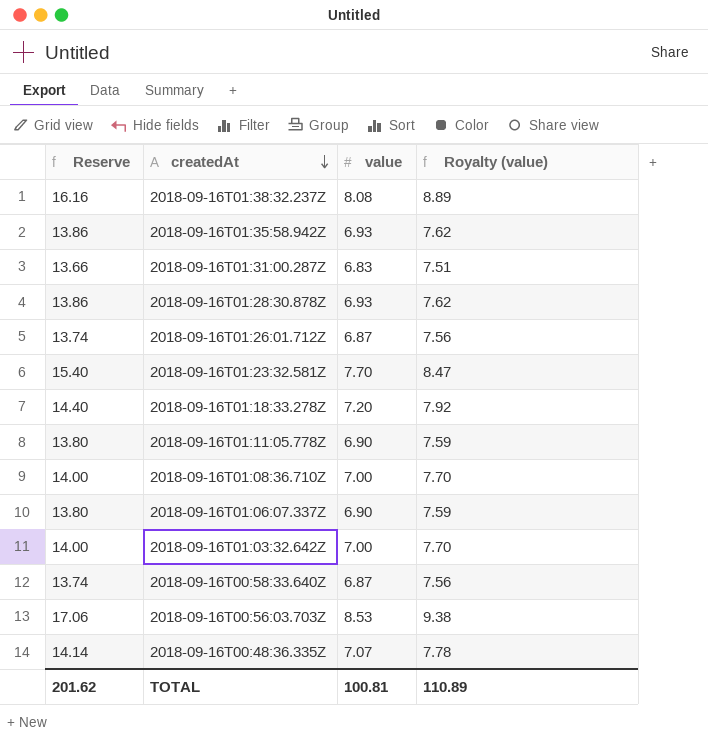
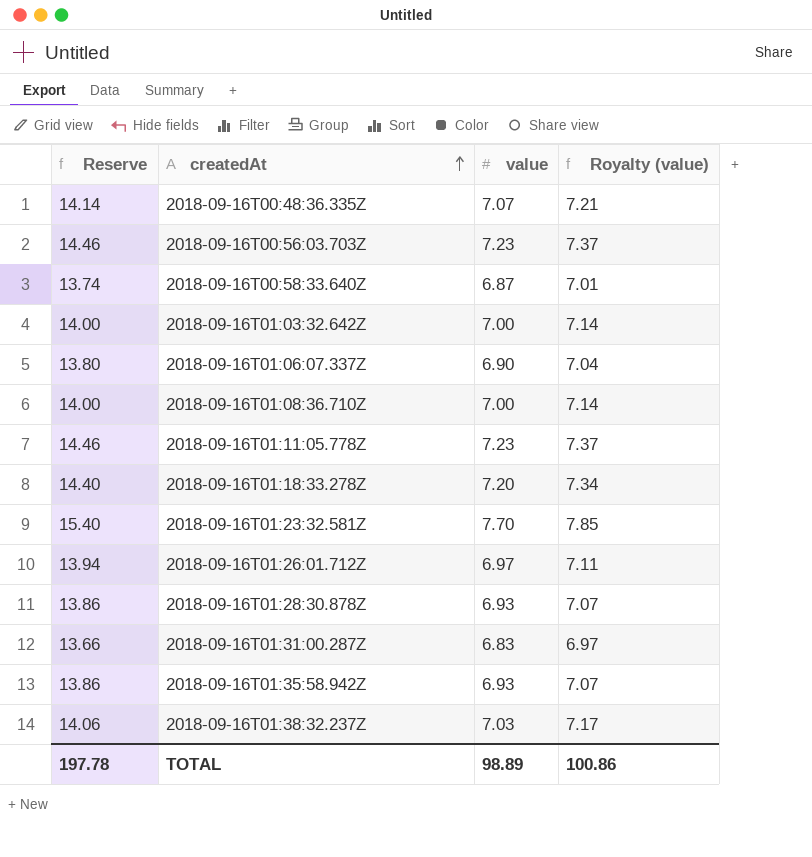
row order: createdAt descending -> createdAt ascending
column Royalty (value) | formula: [value] * 1.1 -> [value] * 1.02
2018-09-16T00:56:03.703Z | Reserve: 17.06 -> 14.46
2018-09-16T00:56:03.703Z | value: 8.53 -> 7.23
2018-09-16T01:11:05.778Z | Reserve: 13.80 -> 14.46
2018-09-16T01:11:05.778Z | value: 6.90 -> 7.23
2018-09-16T01:26:01.712Z | Reserve: 13.74 -> 13.94
2018-09-16T01:26:01.712Z | value: 6.87 -> 6.97
2018-09-16T01:38:32.237Z | Reserve: 16.16 -> 14.06
2018-09-16T01:38:32.237Z | value: 8.08 -> 7.03
TOTAL | Reserve: 201.62 -> 197.78
TOTAL | value: 100.81 -> 98.89
TOTAL | Royalty (value): 110.89 -> 100.86

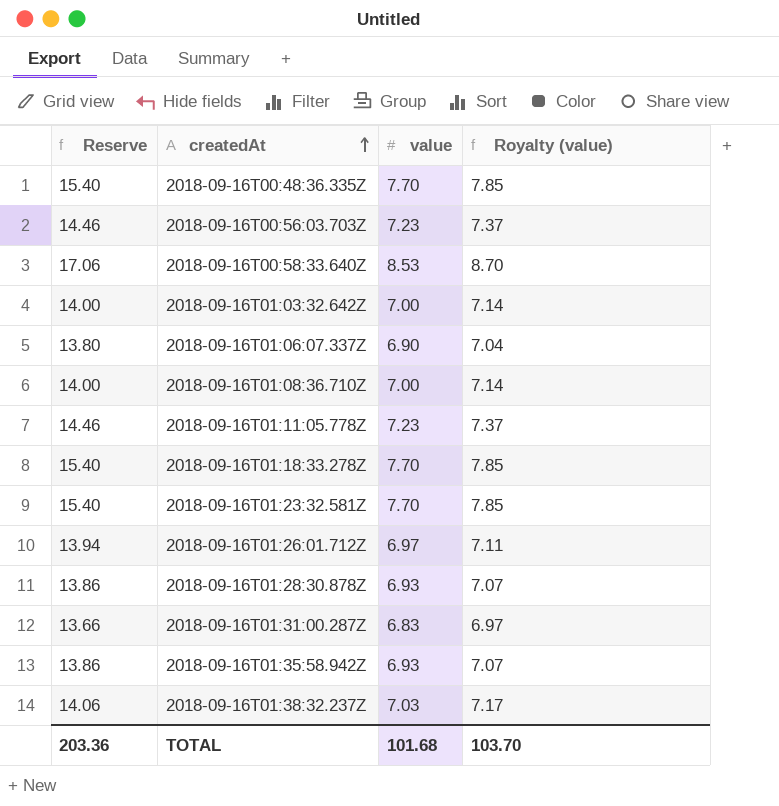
2018-09-16T00:48:36.335Z | Reserve: 14.14 -> 15.40
2018-09-16T00:48:36.335Z | value: 7.07 -> 7.70
2018-09-16T00:48:36.335Z | Royalty (value): 7.21 -> 7.85
2018-09-16T00:58:33.640Z | Reserve: 13.74 -> 17.06
2018-09-16T00:58:33.640Z | value: 6.87 -> 8.53
2018-09-16T00:58:33.640Z | Royalty (value): 7.01 -> 8.70
2018-09-16T01:18:33.278Z | Reserve: 14.40 -> 15.40
2018-09-16T01:18:33.278Z | value: 7.20 -> 7.70
2018-09-16T01:18:33.278Z | Royalty (value): 7.34 -> 7.85
TOTAL | Reserve: 197.78 -> 203.36
TOTAL | value: 98.89 -> 101.68
TOTAL | Royalty (value): 100.86 -> 103.70

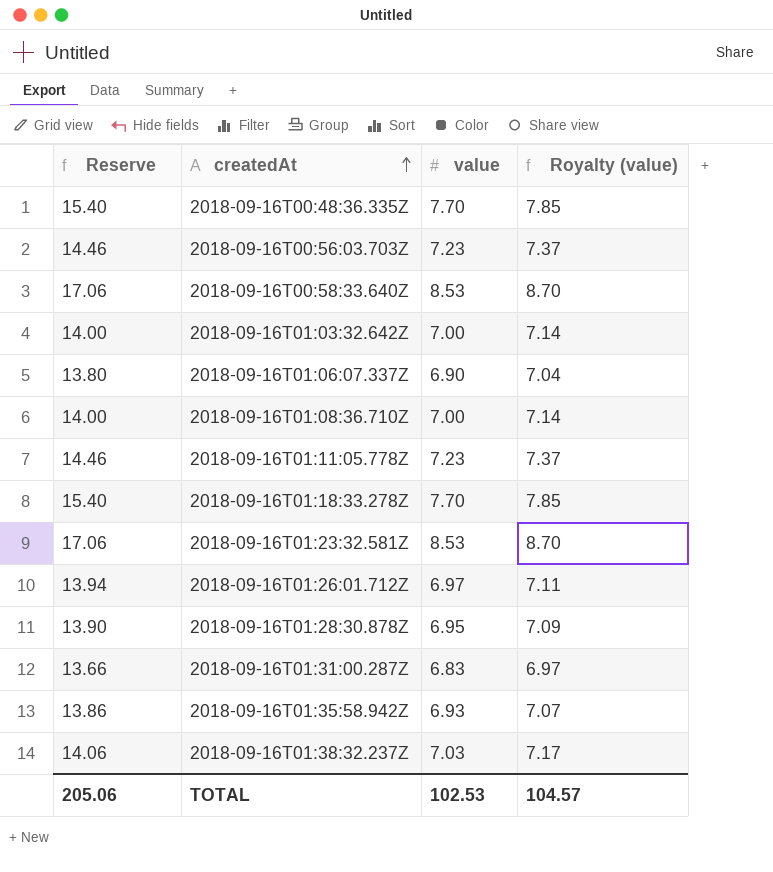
2018-09-16T01:23:32.581Z | Reserve: 15.40 -> 17.06
2018-09-16T01:23:32.581Z | value: 7.70 -> 8.53
2018-09-16T01:23:32.581Z | Royalty (value): 7.85 -> 8.70
2018-09-16T01:28:30.878Z | Reserve: 13.86 -> 13.90
2018-09-16T01:28:30.878Z | value: 6.93 -> 6.95
2018-09-16T01:28:30.878Z | Royalty (value): 7.07 -> 7.09
TOTAL | Reserve: 203.36 -> 205.06
TOTAL | value: 101.68 -> 102.53
TOTAL | Royalty (value): 103.70 -> 104.57

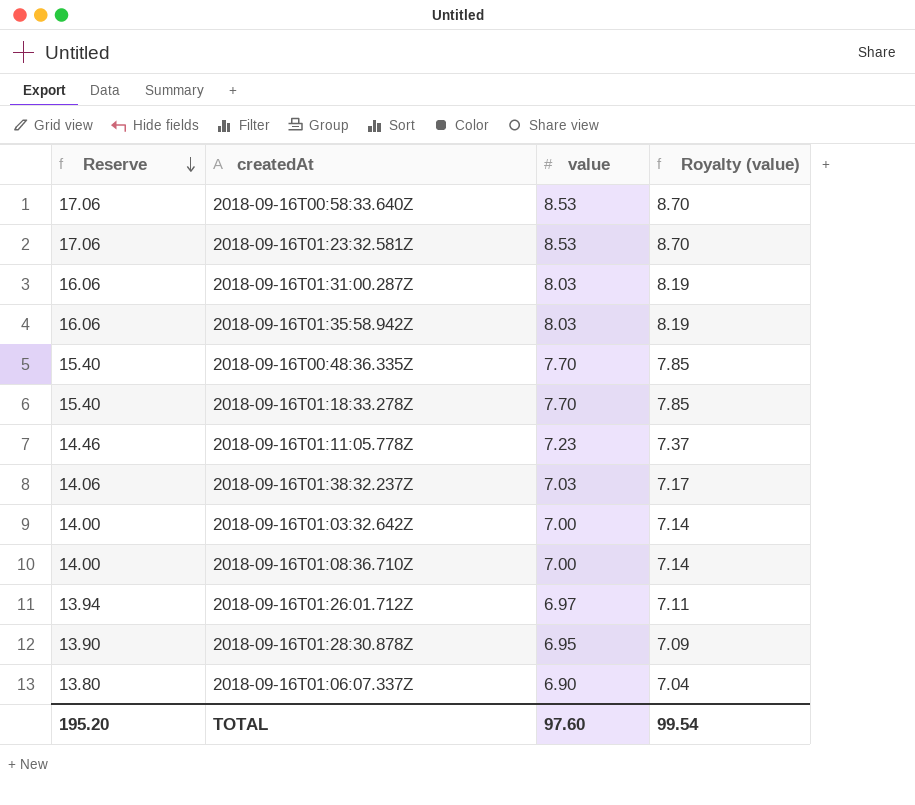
row order: createdAt ascending -> Reserve descending
row 2018-09-16T00:56:03.703Z: 14.46 | 7.23 | 7.37 -> none
2018-09-16T01:31:00.287Z | Reserve: 13.66 -> 16.06
2018-09-16T01:31:00.287Z | value: 6.83 -> 8.03
2018-09-16T01:31:00.287Z | Royalty (value): 6.97 -> 8.19
2018-09-16T01:35:58.942Z | Reserve: 13.86 -> 16.06
2018-09-16T01:35:58.942Z | value: 6.93 -> 8.03
2018-09-16T01:35:58.942Z | Royalty (value): 7.07 -> 8.19
TOTAL | Reserve: 205.06 -> 195.20
TOTAL | value: 102.53 -> 97.60
TOTAL | Royalty (value): 104.57 -> 99.54

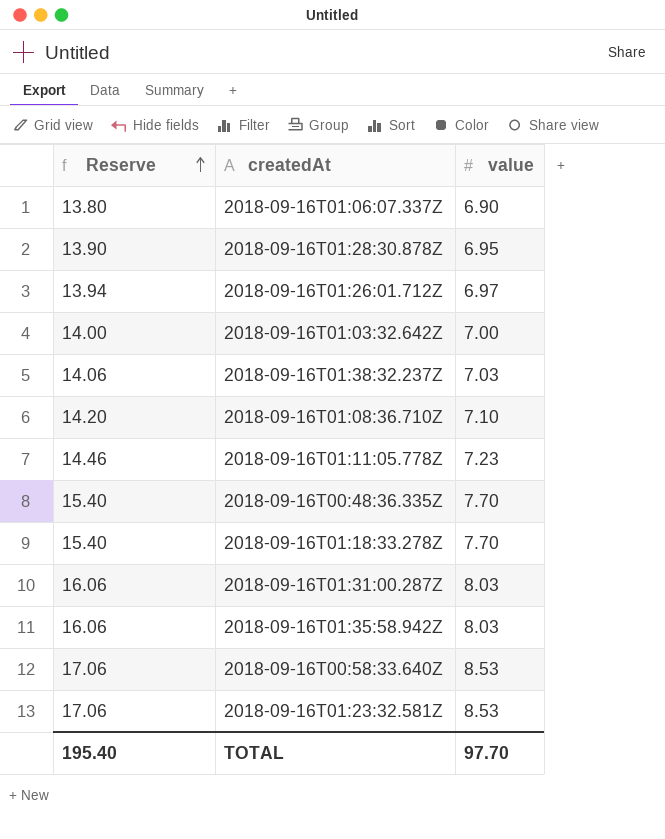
row order: Reserve descending -> Reserve ascending
column Royalty (value) | formula: [value] * 1.02 -> none
2018-09-16T01:08:36.710Z | Reserve: 14.00 -> 14.20
2018-09-16T01:08:36.710Z | value: 7.00 -> 7.10
TOTAL | Reserve: 195.20 -> 195.40
TOTAL | value: 97.60 -> 97.70

